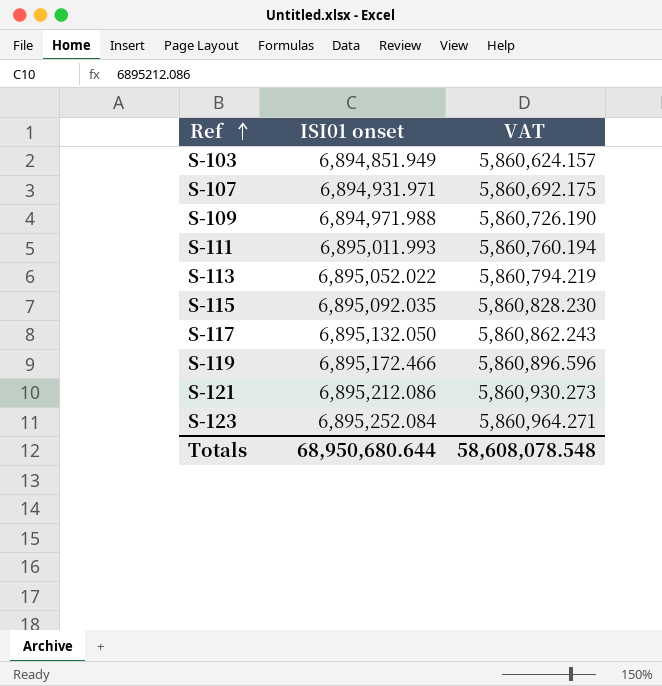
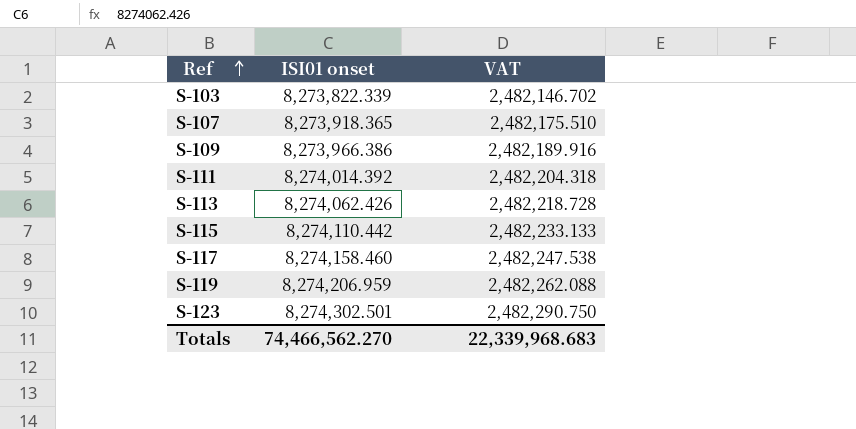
column VAT | formula: [ISI01 onset] * 0.85 -> [ISI01 onset] * 0.3
row S-121: 6,895,212.086 | 5,860,930.273 -> none
S-103 | ISI01 onset: 6,894,851.949 -> 8,273,822.339
S-107 | ISI01 onset: 6,894,931.971 -> 8,273,918.365
S-109 | ISI01 onset: 6,894,971.988 -> 8,273,966.386
S-111 | ISI01 onset: 6,895,011.993 -> 8,274,014.392
S-113 | ISI01 onset: 6,895,052.022 -> 8,274,062.426
S-115 | ISI01 onset: 6,895,092.035 -> 8,274,110.442
S-117 | ISI01 onset: 6,895,132.050 -> 8,274,158.460
S-119 | ISI01 onset: 6,895,172.466 -> 8,274,206.959
S-123 | ISI01 onset: 6,895,252.084 -> 8,274,302.501
Totals | ISI01 onset: 68,950,680.644 -> 74,466,562.270
Totals | VAT: 58,608,078.548 -> 22,339,968.683

